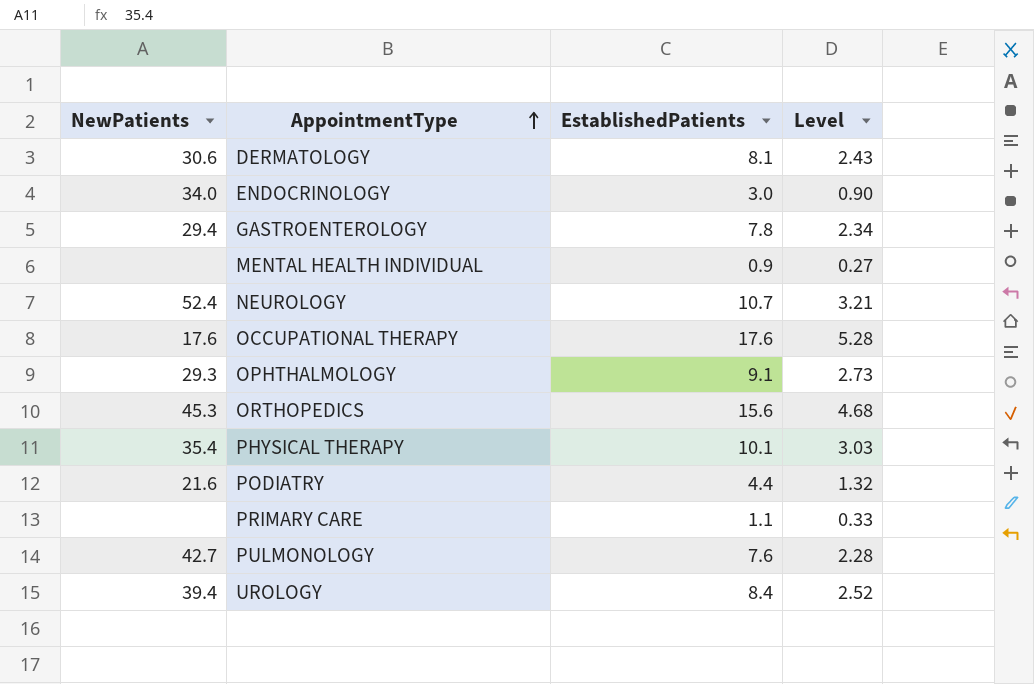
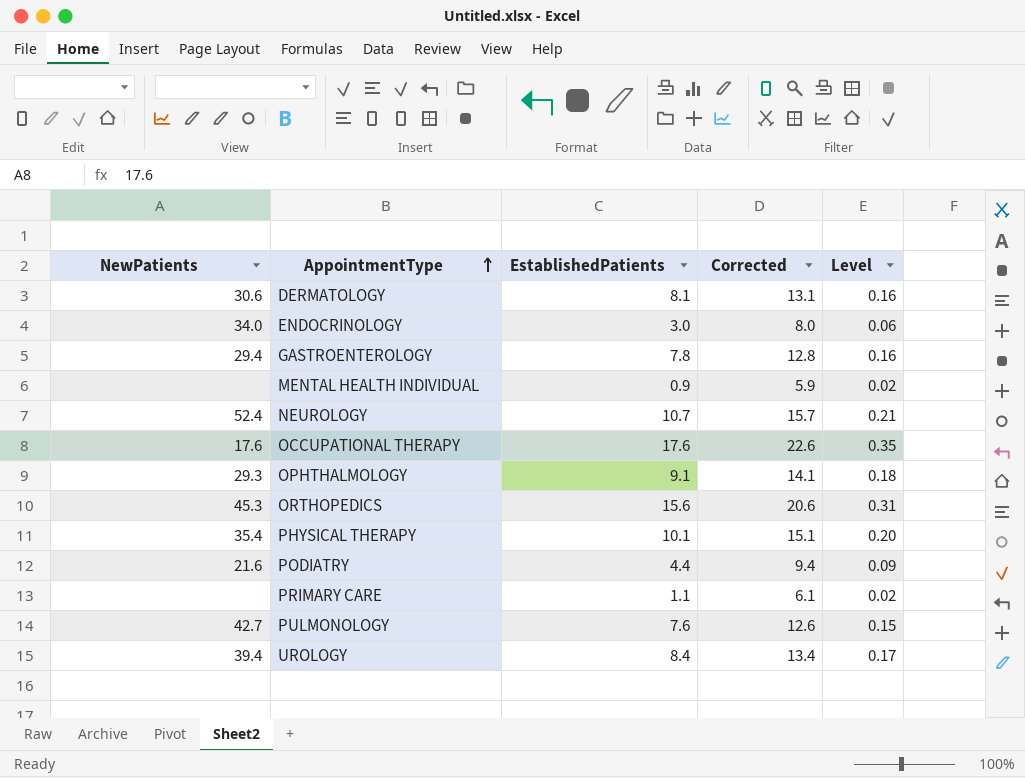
column Corrected | formula: none -> [EstablishedPatients] + 5
column Level | formula: [EstablishedPatients] * 0.3 -> [EstablishedPatients] * 0.02

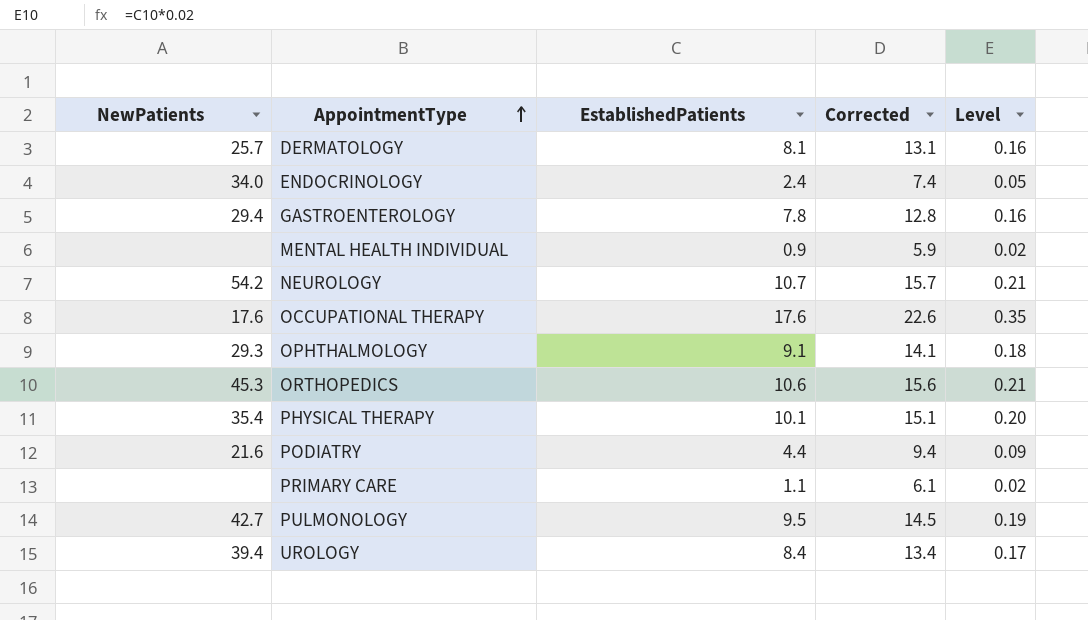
DERMATOLOGY | NewPatients: 30.6 -> 25.7
ENDOCRINOLOGY | EstablishedPatients: 3.0 -> 2.4
ENDOCRINOLOGY | Corrected: 8.0 -> 7.4
ENDOCRINOLOGY | Level: 0.06 -> 0.05
NEUROLOGY | NewPatients: 52.4 -> 54.2
ORTHOPEDICS | EstablishedPatients: 15.6 -> 10.6
ORTHOPEDICS | Corrected: 20.6 -> 15.6
ORTHOPEDICS | Level: 0.31 -> 0.21
PULMONOLOGY | EstablishedPatients: 7.6 -> 9.5
PULMONOLOGY | Corrected: 12.6 -> 14.5
PULMONOLOGY | Level: 0.15 -> 0.19

